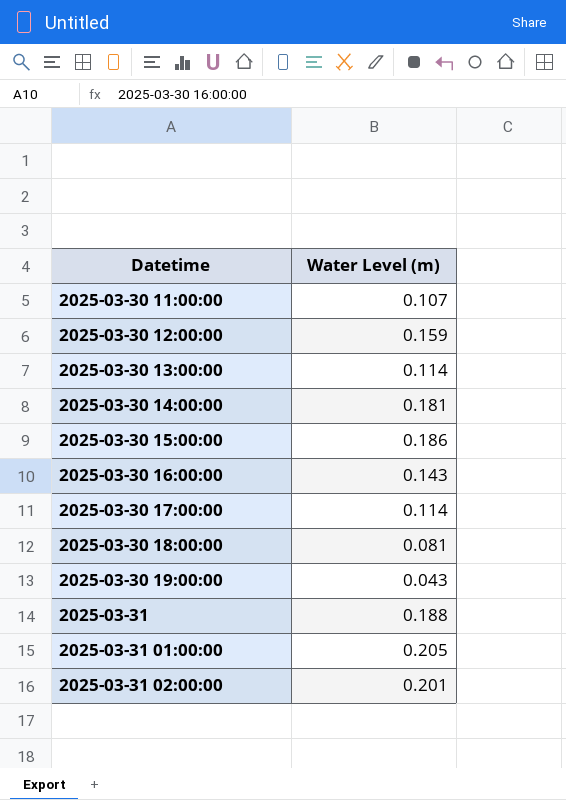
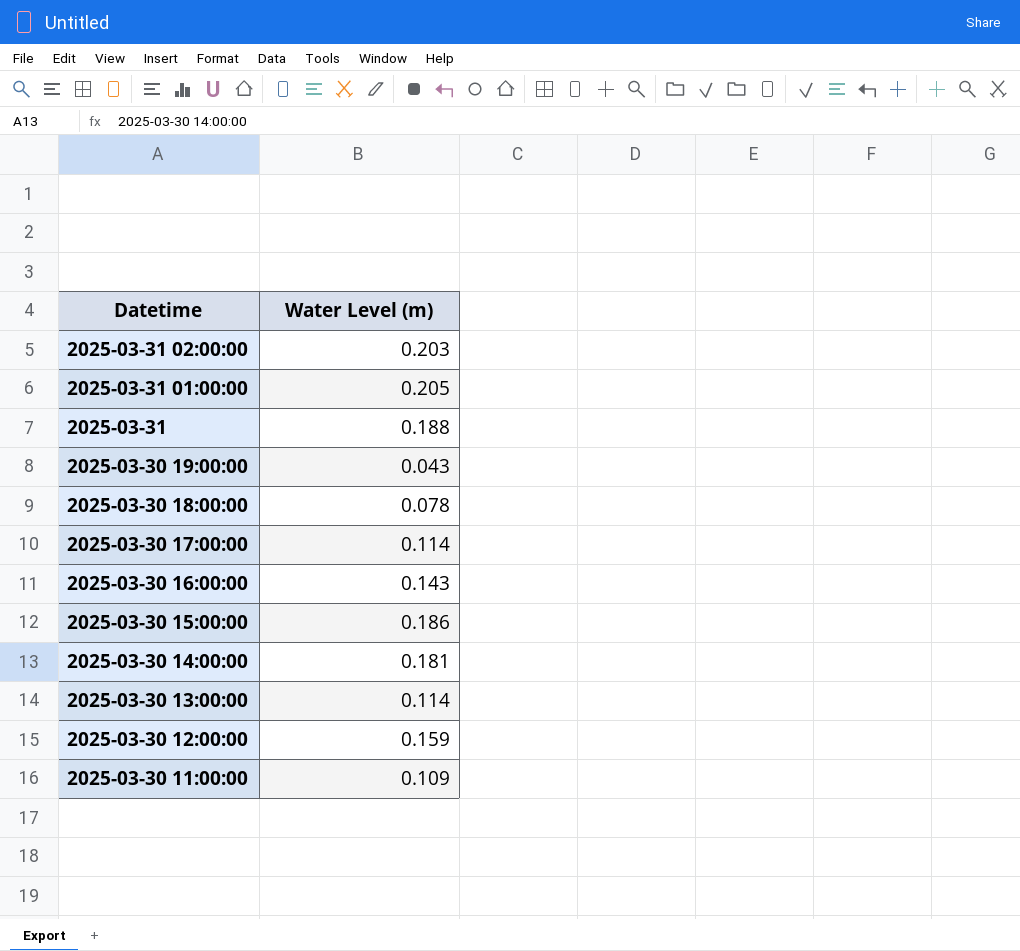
row order: Datetime ascending -> Datetime descending
2025-03-31 02:00:00 | Water Level (m): 0.201 -> 0.203
2025-03-30 18:00:00 | Water Level (m): 0.081 -> 0.078
2025-03-30 11:00:00 | Water Level (m): 0.107 -> 0.109

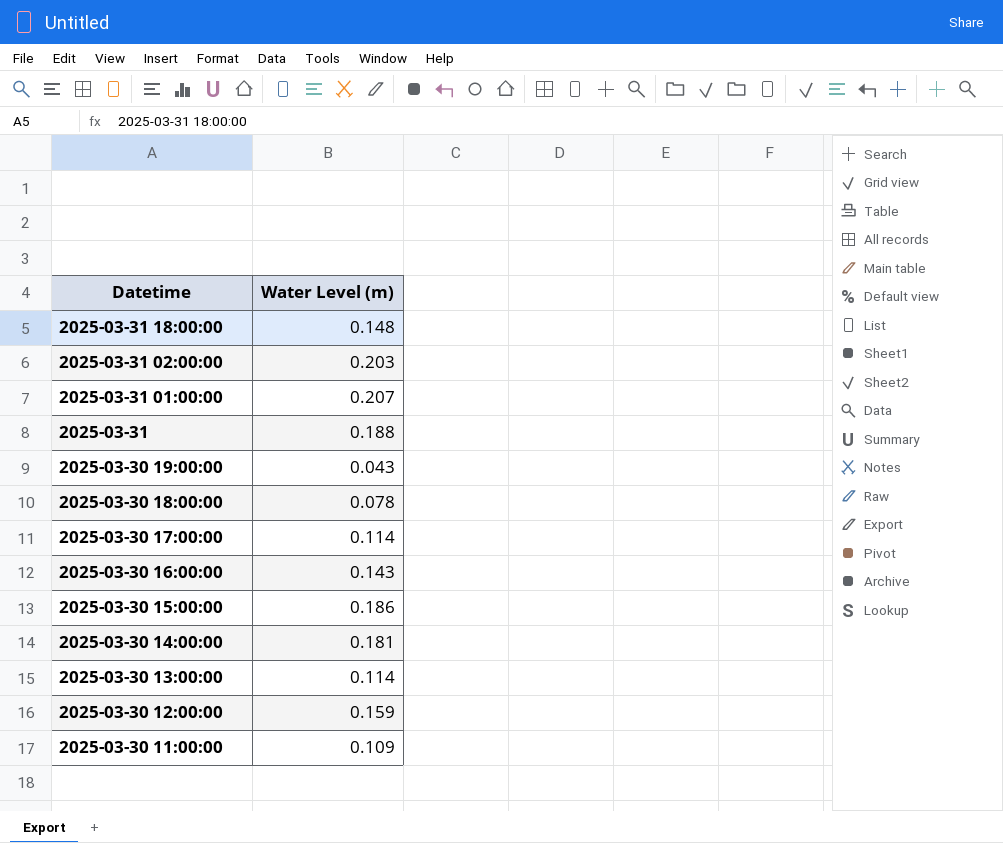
row 2025-03-31 18:00:00: none -> 0.148
2025-03-31 01:00:00 | Water Level (m): 0.205 -> 0.207

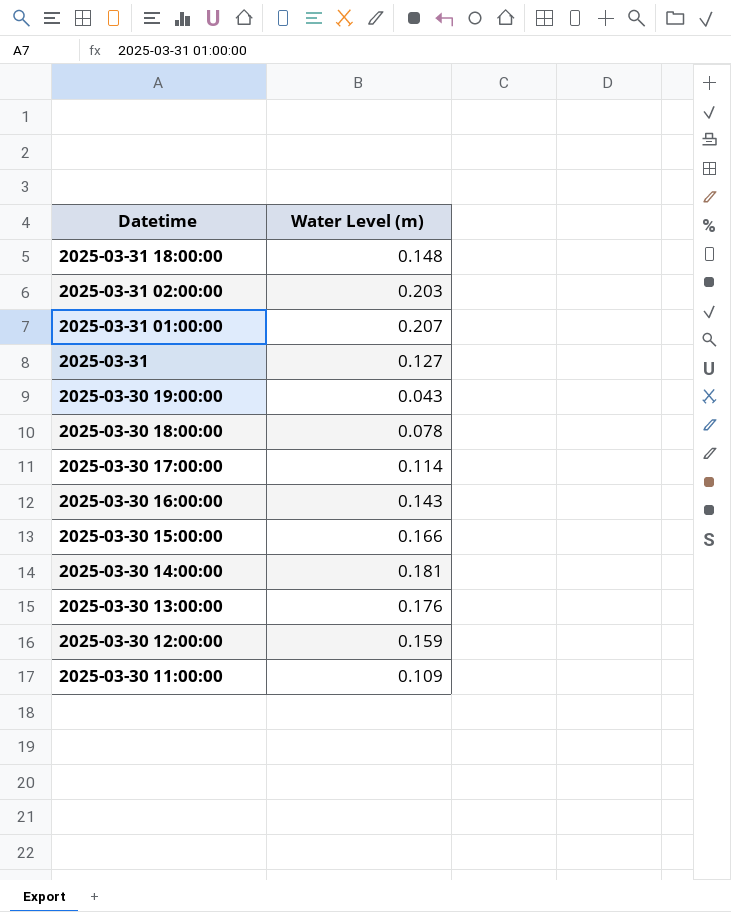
2025-03-31 | Water Level (m): 0.188 -> 0.127
2025-03-30 15:00:00 | Water Level (m): 0.186 -> 0.166
2025-03-30 13:00:00 | Water Level (m): 0.114 -> 0.176

